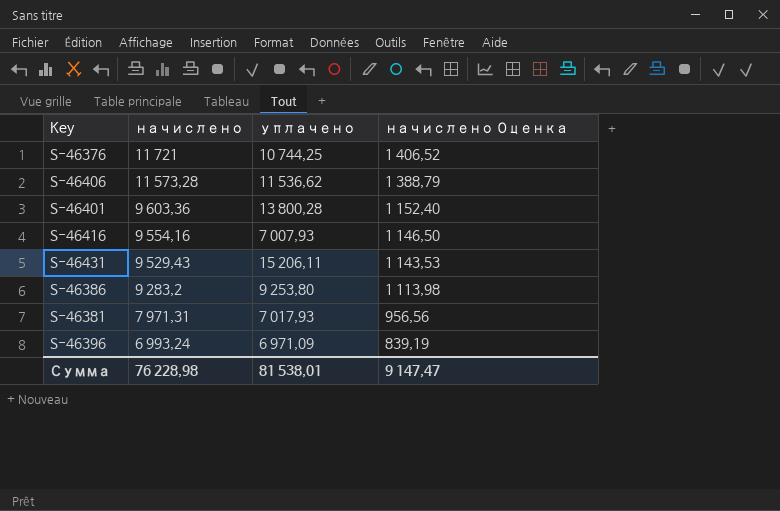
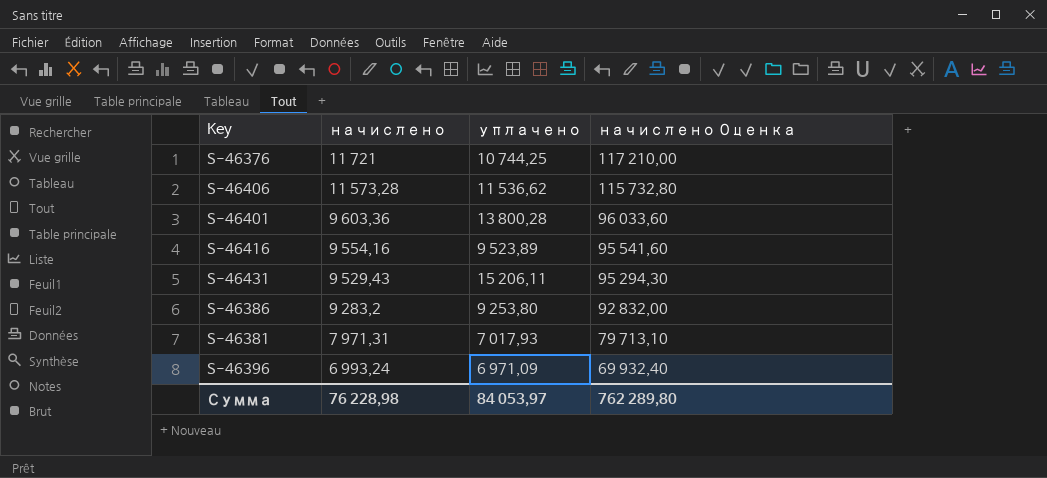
column начислено Оценка | formula: [начислено] * 0,12 -> [начислено] * 10
S-46416 | уплачено: 7 007,93 -> 9 523,89
Сумма | уплачено: 81 538,01 -> 84 053,97
Сумма | начислено Оценка: 9 147,47 -> 762 289,80

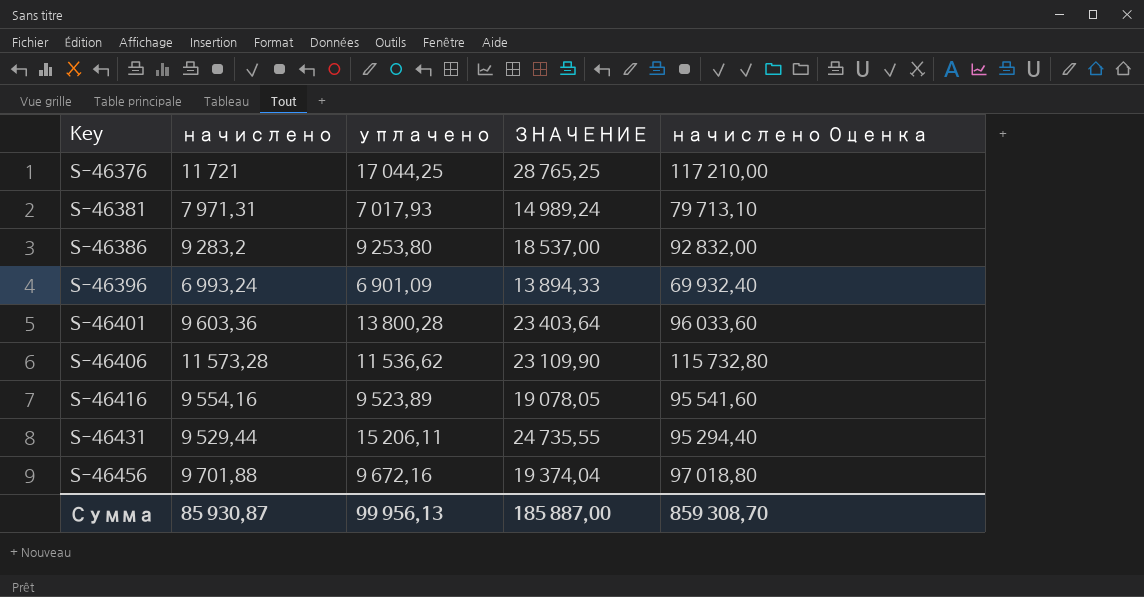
row order: начислено descending -> Key ascending
column ЗНАЧЕНИЕ | formula: none -> [начислено] + [уплачено]
S-46376 | уплачено: 10 744,25 -> 17 044,25
S-46396 | уплачено: 6 971,09 -> 6 901,09
S-46431 | начислено: 9 529,43 -> 9 529,44
S-46431 | начислено Оценка: 95 294,30 -> 95 294,40
row S-46456: none -> 9 701,88 | 9 672,16 | 19 374,04 | 97 018,80
Сумма | начислено: 76 228,98 -> 85 930,87
Сумма | уплачено: 84 053,97 -> 99 956,13
Сумма | начислено Оценка: 762 289,80 -> 859 308,70

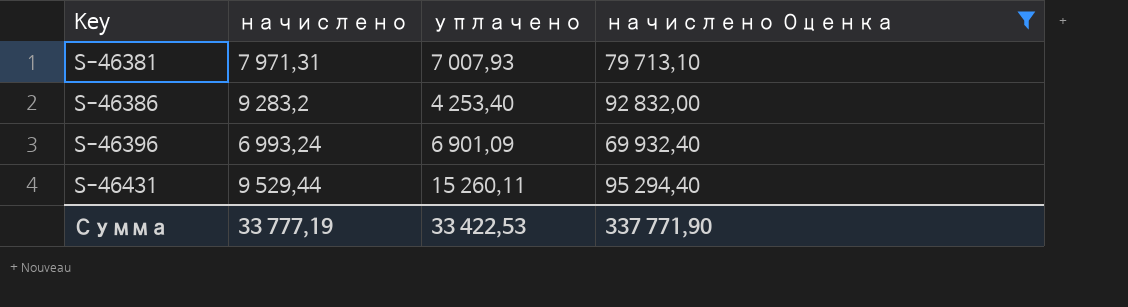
filter: none -> начислено Оценка <= 95 294,40
column ЗНАЧЕНИЕ | formula: [начислено] + [уплачено] -> none
S-46381 | уплачено: 7 017,93 -> 7 007,93
S-46386 | уплачено: 9 253,80 -> 4 253,40
S-46431 | уплачено: 15 206,11 -> 15 260,11
Сумма | начислено: 85 930,87 -> 33 777,19
Сумма | уплачено: 99 956,13 -> 33 422,53
Сумма | начислено Оценка: 859 308,70 -> 337 771,90

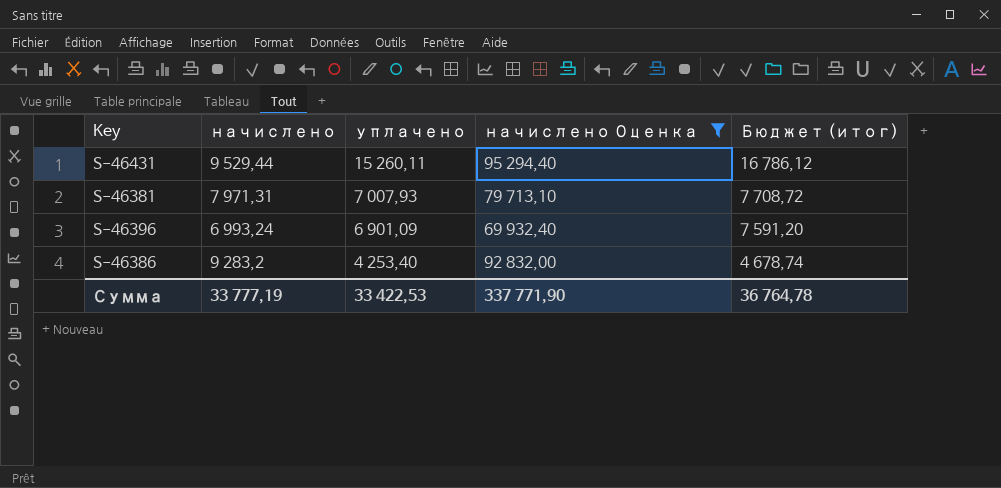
row order: Key ascending -> уплачено descending
column Бюджет (итог) | formula: none -> [уплачено] * 1,1

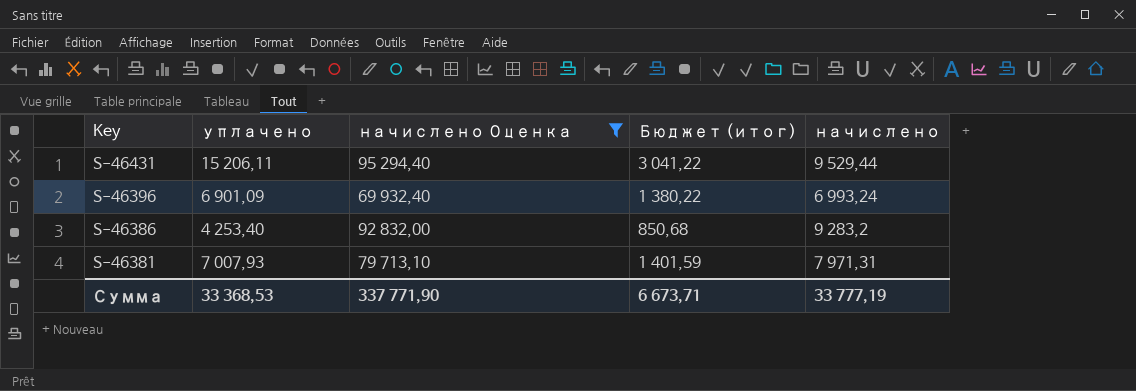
row order: уплачено descending -> Key descending
column Бюджет (итог) | formula: [уплачено] * 1,1 -> [уплачено] * 0,2
column начислено | position: 2 -> 5
S-46431 | уплачено: 15 260,11 -> 15 206,11
Сумма | уплачено: 33 422,53 -> 33 368,53
Сумма | Бюджет (итог): 36 764,78 -> 6 673,71

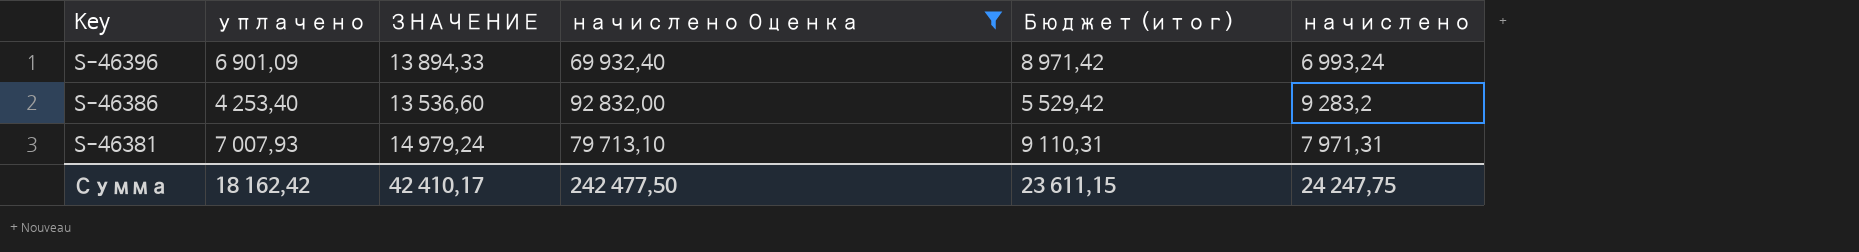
column ЗНАЧЕНИЕ | formula: none -> [уплачено] + [начислено]
column Бюджет (итог) | formula: [уплачено] * 0,2 -> [уплачено] * 1,3
row S-46431: 15 206,11 | 95 294,40 | 3 041,22 | 9 529,44 -> none
Сумма | уплачено: 33 368,53 -> 18 162,42
Сумма | начислено Оценка: 337 771,90 -> 242 477,50
Сумма | Бюджет (итог): 6 673,71 -> 23 611,15
Сумма | начислено: 33 777,19 -> 24 247,75

